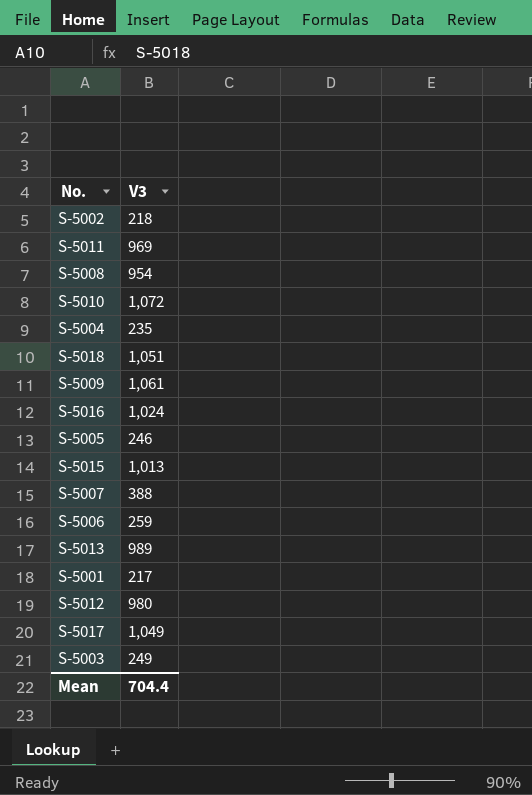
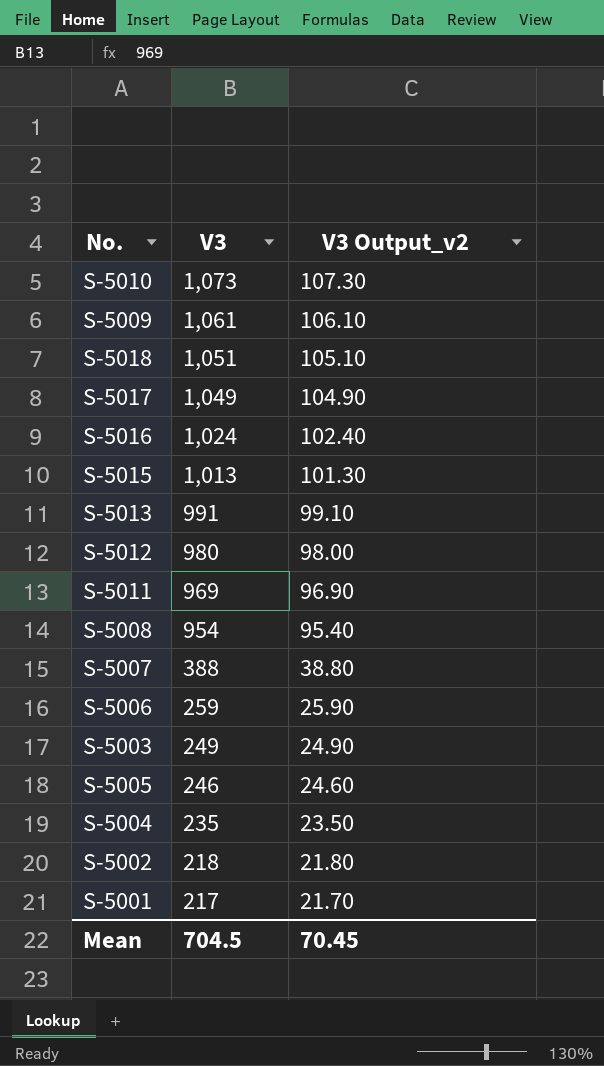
row order: none -> V3 descending
column V3 Output_v2 | formula: none -> [V3] * 0.1
S-5010 | V3: 1,072 -> 1,073
S-5013 | V3: 989 -> 991
Mean | V3: 704.4 -> 704.5

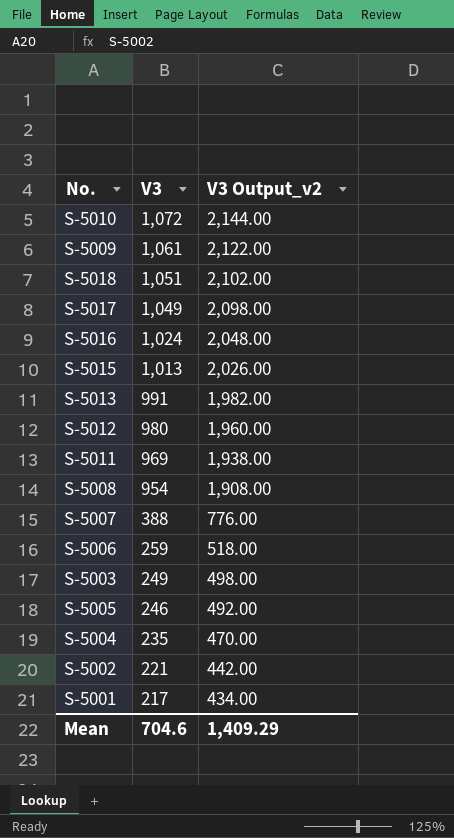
column V3 Output_v2 | formula: [V3] * 0.1 -> [V3] * 2
S-5010 | V3: 1,073 -> 1,072
S-5002 | V3: 218 -> 221
Mean | V3: 704.5 -> 704.6
Mean | V3 Output_v2: 70.45 -> 1,409.29

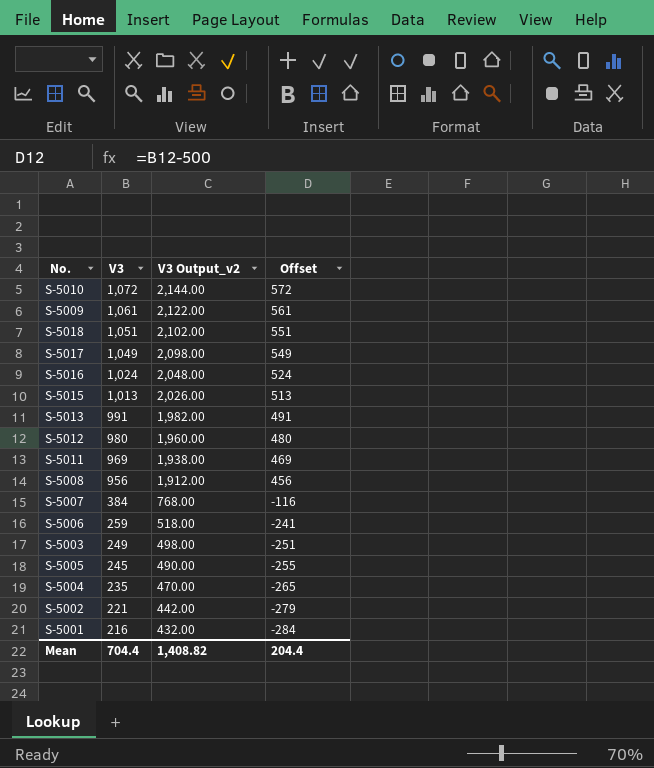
column Offset | formula: none -> [V3] - 500
S-5008 | V3: 954 -> 956
S-5008 | V3 Output_v2: 1,908.00 -> 1,912.00
S-5007 | V3: 388 -> 384
S-5007 | V3 Output_v2: 776.00 -> 768.00
S-5005 | V3: 246 -> 245
S-5005 | V3 Output_v2: 492.00 -> 490.00
S-5001 | V3: 217 -> 216
S-5001 | V3 Output_v2: 434.00 -> 432.00
Mean | V3: 704.6 -> 704.4
Mean | V3 Output_v2: 1,409.29 -> 1,408.82

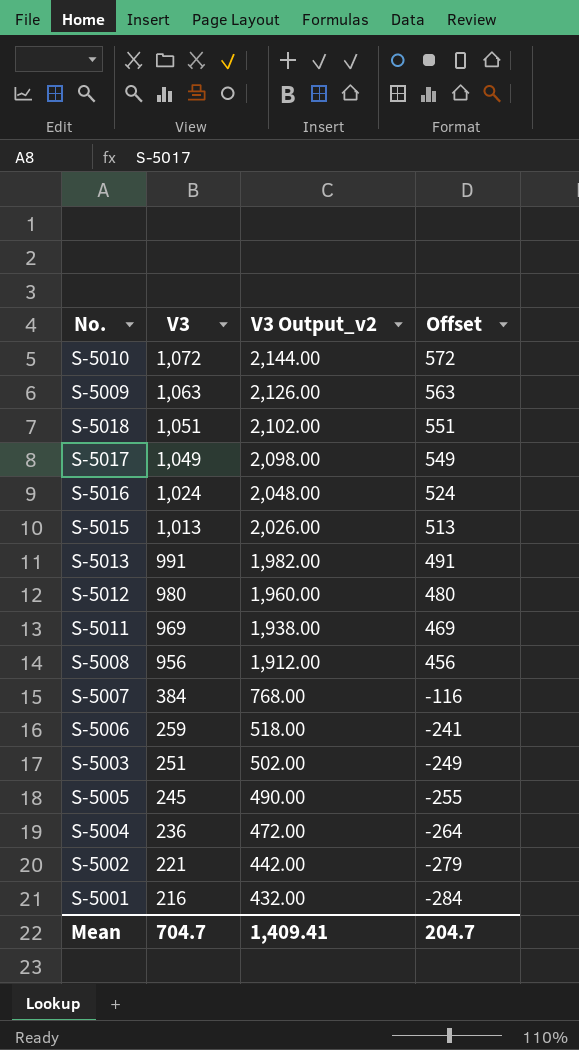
S-5009 | V3: 1,061 -> 1,063
S-5009 | V3 Output_v2: 2,122.00 -> 2,126.00
S-5009 | Offset: 561 -> 563
S-5003 | V3: 249 -> 251
S-5003 | V3 Output_v2: 498.00 -> 502.00
S-5003 | Offset: -251 -> -249
S-5004 | V3: 235 -> 236
S-5004 | V3 Output_v2: 470.00 -> 472.00
S-5004 | Offset: -265 -> -264
Mean | V3: 704.4 -> 704.7
Mean | V3 Output_v2: 1,408.82 -> 1,409.41
Mean | Offset: 204.4 -> 204.7

